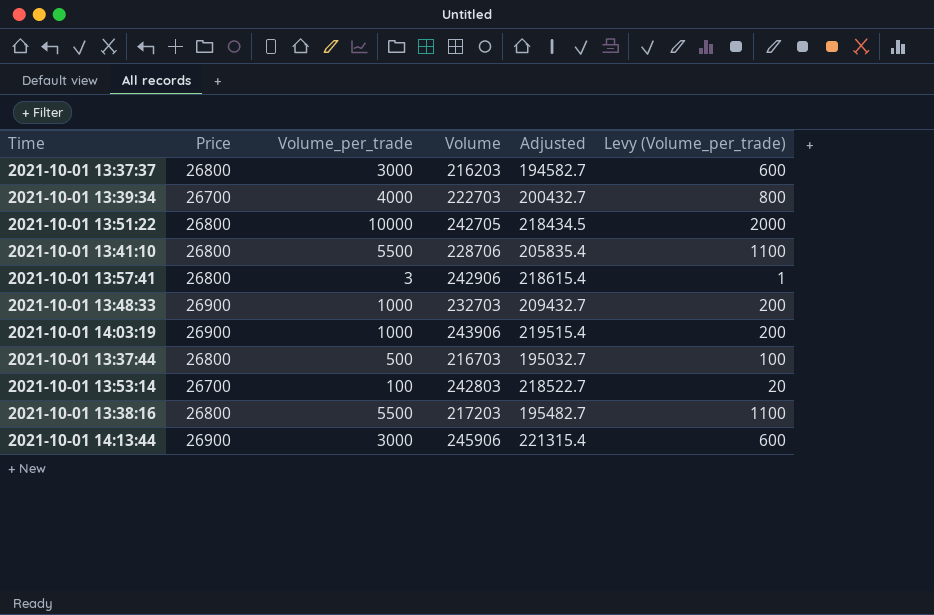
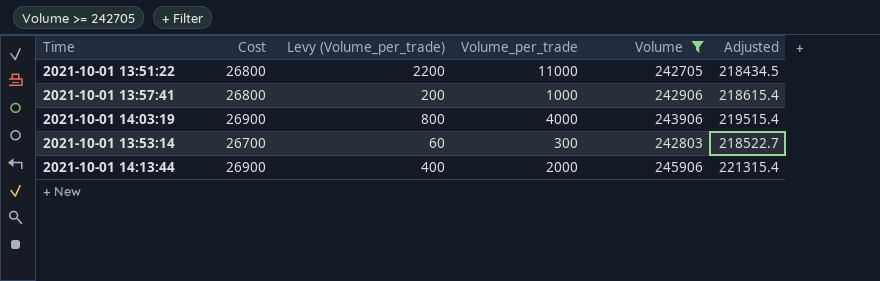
filter: none -> Volume >= 242705
column name: Price -> Cost
column Levy (Volume_per_trade) | position: 6 -> 3
2021-10-01 13:51:22 | Levy (Volume_per_trade): 2000 -> 2200
2021-10-01 13:51:22 | Volume_per_trade: 10000 -> 11000
2021-10-01 13:57:41 | Levy (Volume_per_trade): 1 -> 200
2021-10-01 13:57:41 | Volume_per_trade: 3 -> 1000
2021-10-01 14:03:19 | Levy (Volume_per_trade): 200 -> 800
2021-10-01 14:03:19 | Volume_per_trade: 1000 -> 4000
2021-10-01 13:53:14 | Levy (Volume_per_trade): 20 -> 60
2021-10-01 13:53:14 | Volume_per_trade: 100 -> 300
2021-10-01 14:13:44 | Levy (Volume_per_trade): 600 -> 400
2021-10-01 14:13:44 | Volume_per_trade: 3000 -> 2000

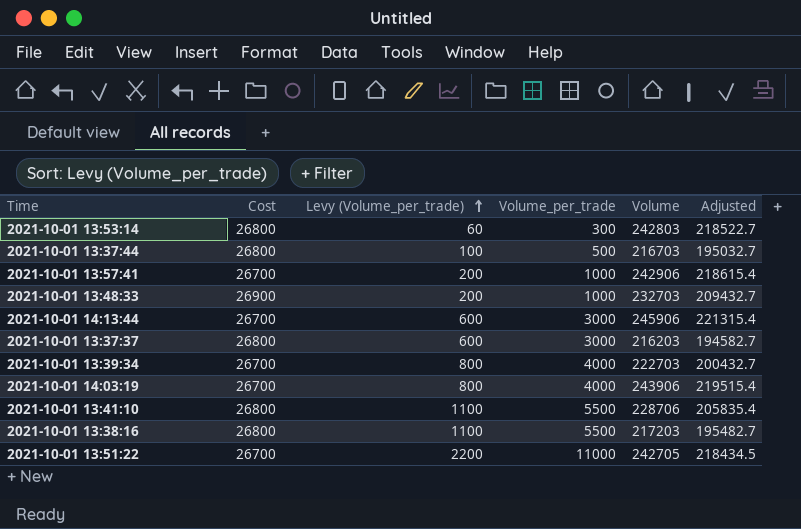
filter: Volume >= 242705 -> none
row order: none -> Levy (Volume_per_trade) ascending
2021-10-01 13:53:14 | Cost: 26700 -> 26800
2021-10-01 13:57:41 | Cost: 26800 -> 26700
2021-10-01 14:13:44 | Cost: 26900 -> 26700
2021-10-01 14:13:44 | Levy (Volume_per_trade): 400 -> 600
2021-10-01 14:13:44 | Volume_per_trade: 2000 -> 3000
2021-10-01 14:03:19 | Cost: 26900 -> 26700
2021-10-01 13:51:22 | Cost: 26800 -> 26700

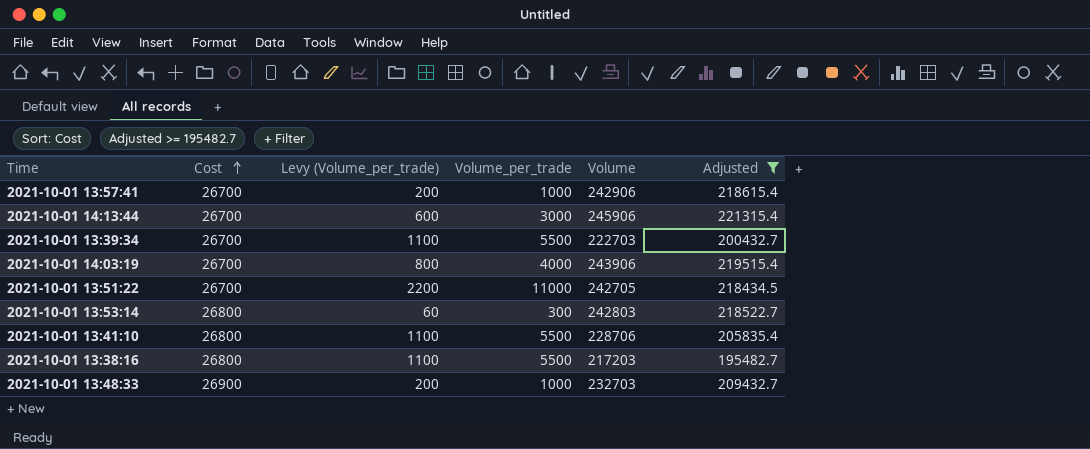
filter: none -> Adjusted >= 195482.7
row order: Levy (Volume_per_trade) ascending -> Cost ascending
2021-10-01 13:39:34 | Levy (Volume_per_trade): 800 -> 1100
2021-10-01 13:39:34 | Volume_per_trade: 4000 -> 5500

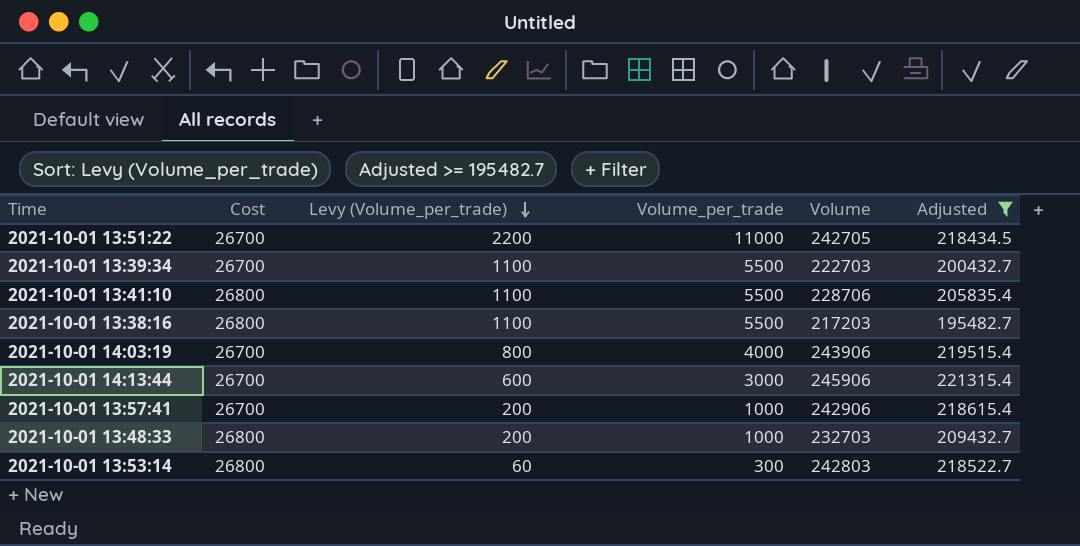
row order: Cost ascending -> Levy (Volume_per_trade) descending
2021-10-01 13:48:33 | Cost: 26900 -> 26800

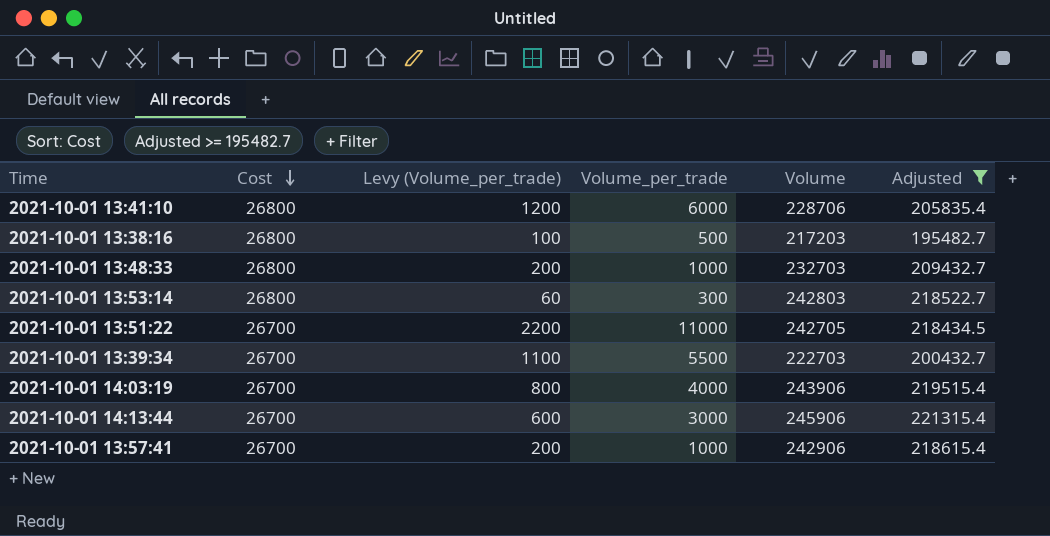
row order: Levy (Volume_per_trade) descending -> Cost descending
2021-10-01 13:41:10 | Levy (Volume_per_trade): 1100 -> 1200
2021-10-01 13:41:10 | Volume_per_trade: 5500 -> 6000
2021-10-01 13:38:16 | Levy (Volume_per_trade): 1100 -> 100
2021-10-01 13:38:16 | Volume_per_trade: 5500 -> 500

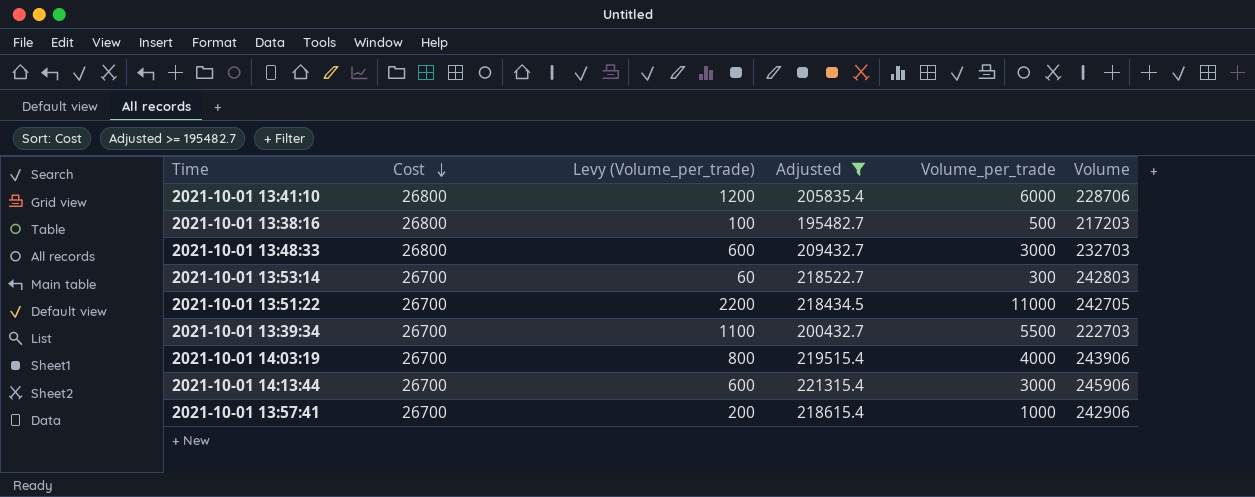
column Adjusted | position: 6 -> 4
2021-10-01 13:48:33 | Levy (Volume_per_trade): 200 -> 600
2021-10-01 13:48:33 | Volume_per_trade: 1000 -> 3000
2021-10-01 13:53:14 | Cost: 26800 -> 26700

